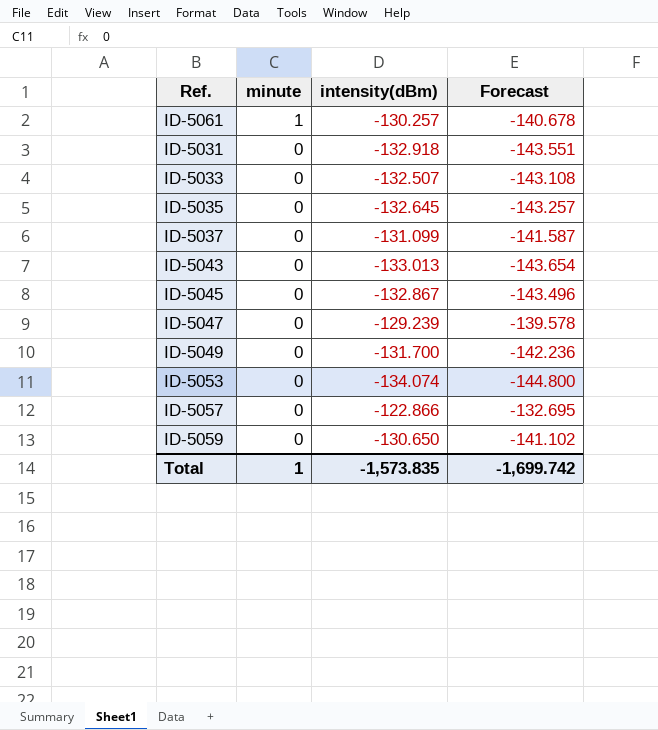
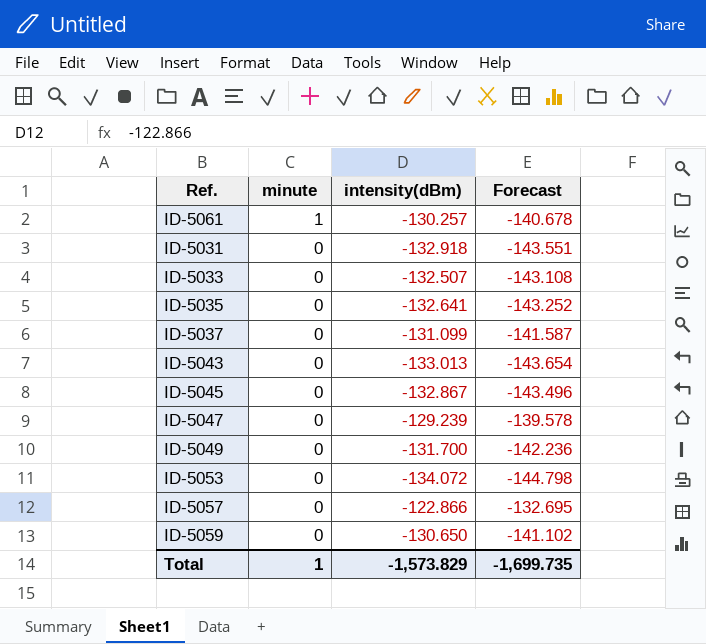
ID-5035 | intensity(dBm): -132.645 -> -132.641
ID-5035 | Forecast: -143.257 -> -143.252
ID-5053 | intensity(dBm): -134.074 -> -134.072
ID-5053 | Forecast: -144.800 -> -144.798
Total | intensity(dBm): -1,573.835 -> -1,573.829
Total | Forecast: -1,699.742 -> -1,699.735

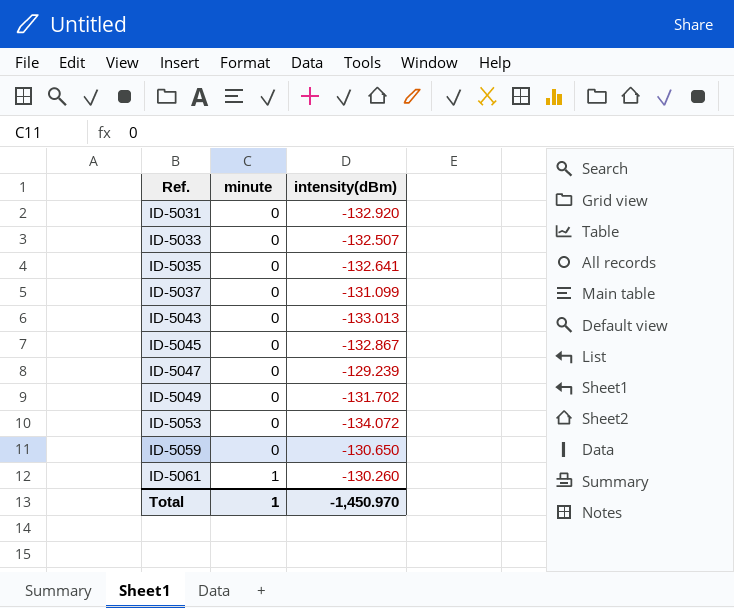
row order: minute descending -> Ref. ascending
column Forecast | formula: [intensity(dBm)] * 1.08 -> none
row ID-5057: 0 | -122.866 | -132.695 -> none
ID-5031 | intensity(dBm): -132.918 -> -132.920
ID-5049 | intensity(dBm): -131.700 -> -131.702
ID-5061 | intensity(dBm): -130.257 -> -130.260
Total | intensity(dBm): -1,573.829 -> -1,450.970

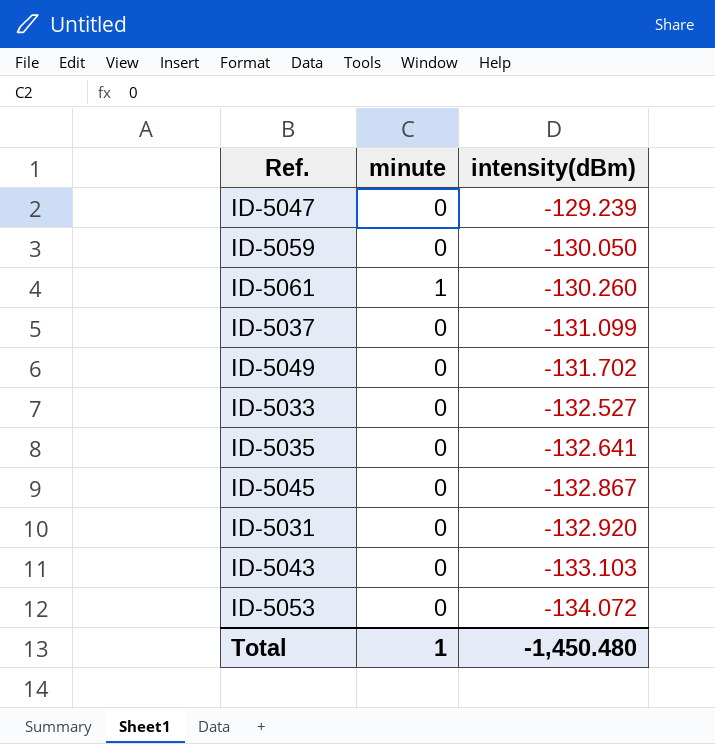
row order: Ref. ascending -> intensity(dBm) descending
ID-5059 | intensity(dBm): -130.650 -> -130.050
ID-5033 | intensity(dBm): -132.507 -> -132.527
ID-5043 | intensity(dBm): -133.013 -> -133.103
Total | intensity(dBm): -1,450.970 -> -1,450.480

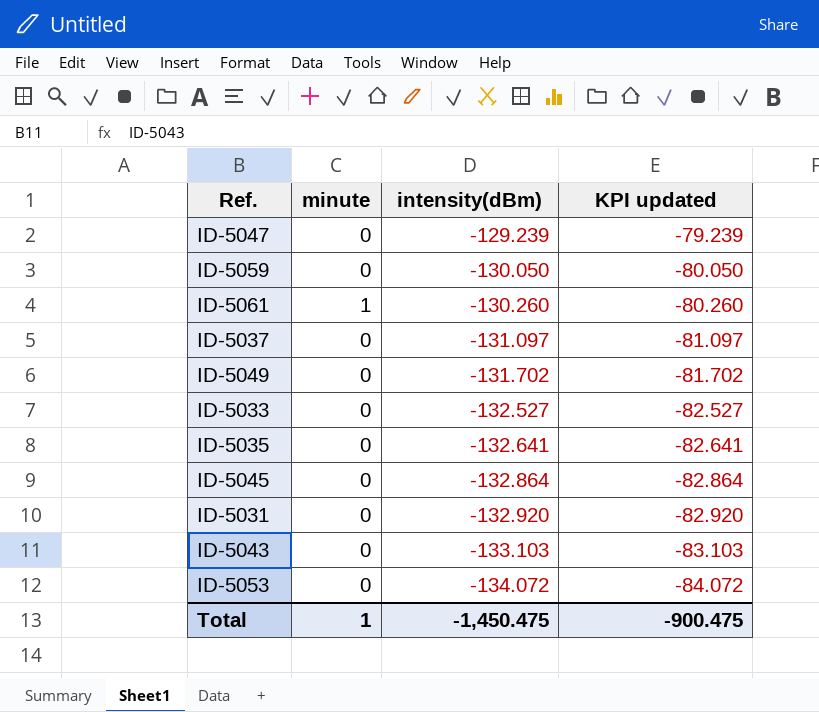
column KPI updated | formula: none -> [intensity(dBm)] + 50
ID-5037 | intensity(dBm): -131.099 -> -131.097
ID-5045 | intensity(dBm): -132.867 -> -132.864
Total | intensity(dBm): -1,450.480 -> -1,450.475

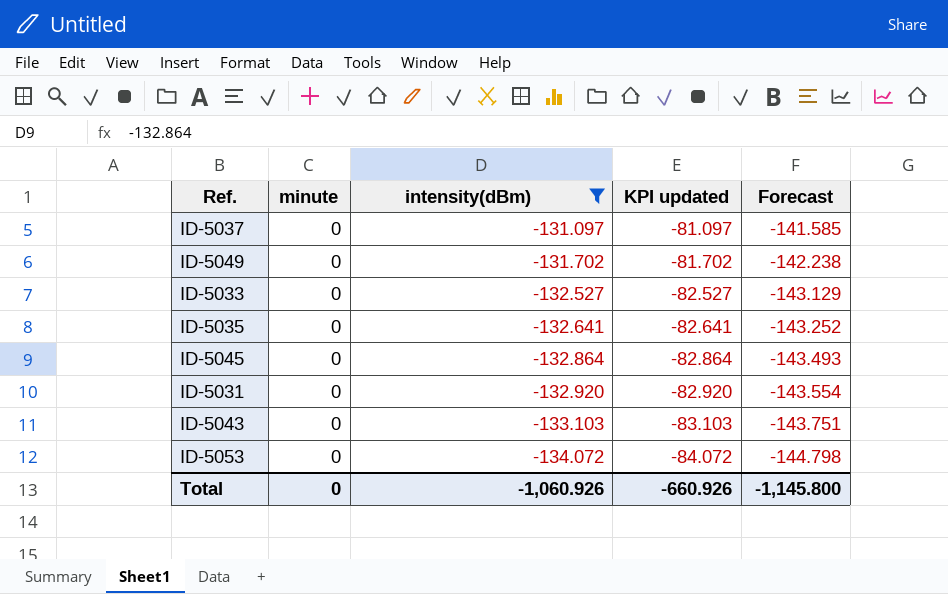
filter: none -> intensity(dBm) <= -131.097
column Forecast | formula: none -> [intensity(dBm)] * 1.08
Total | minute: 1 -> 0
Total | intensity(dBm): -1,450.475 -> -1,060.926
Total | KPI updated: -900.475 -> -660.926

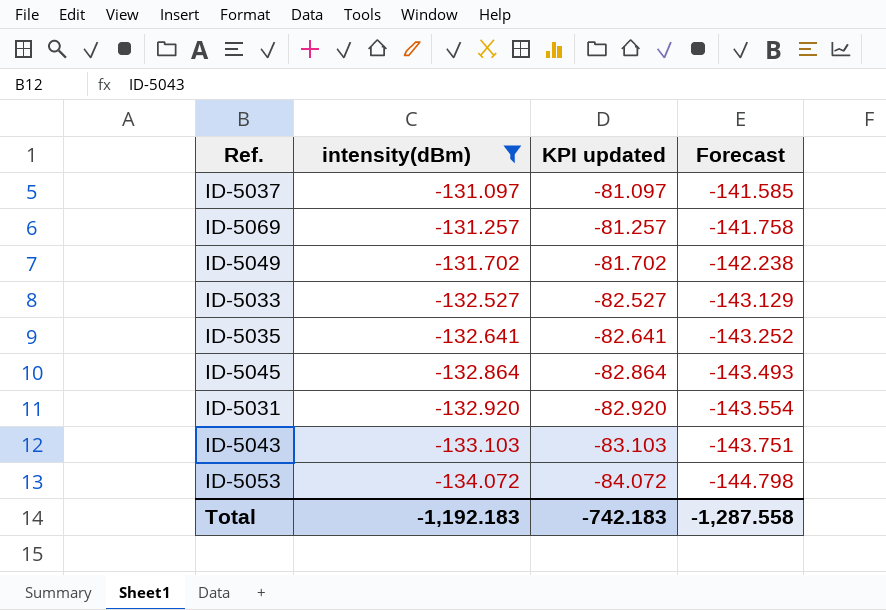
column minute | position: 2 -> none
row ID-5069: none -> -131.257 | -81.257 | -141.758
Total | intensity(dBm): -1,060.926 -> -1,192.183
Total | KPI updated: -660.926 -> -742.183
Total | Forecast: -1,145.800 -> -1,287.558

